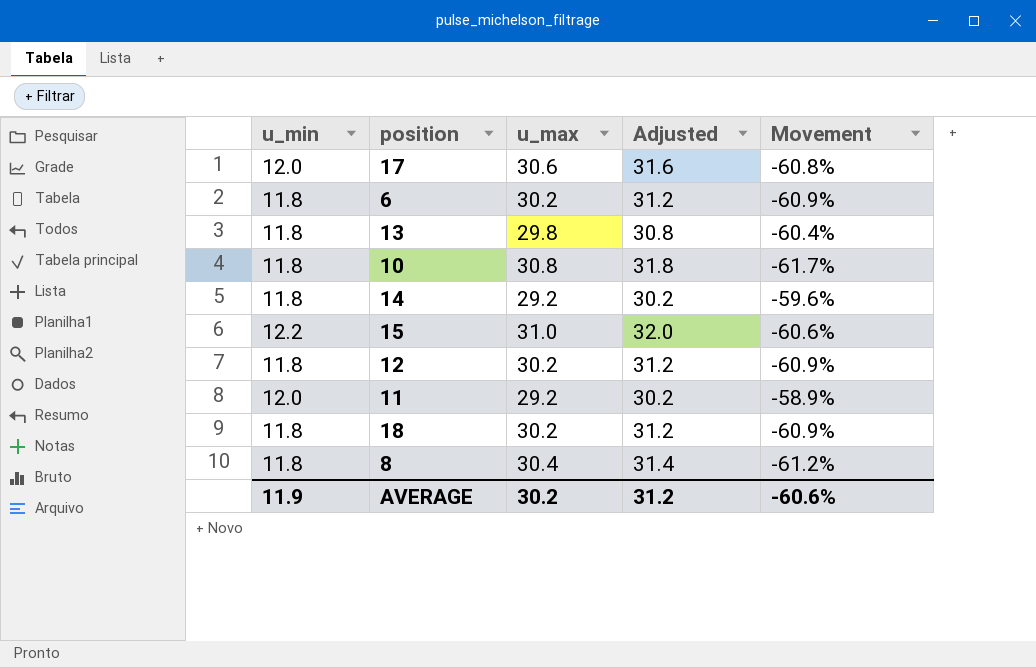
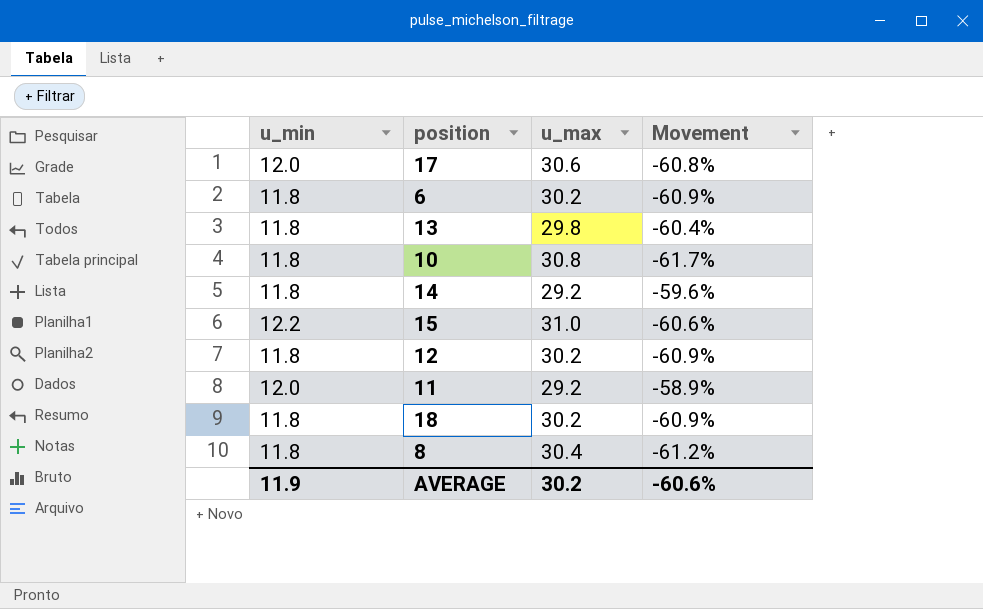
column Adjusted | formula: [u_max] + 1 -> none

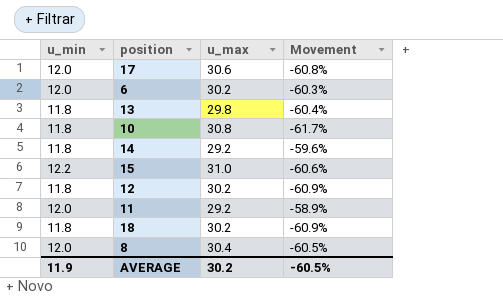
6 | u_min: 11.8 -> 12.0
6 | Movement: -60.9% -> -60.3%
8 | u_min: 11.8 -> 12.0
8 | Movement: -61.2% -> -60.5%
AVERAGE | Movement: -60.6% -> -60.5%

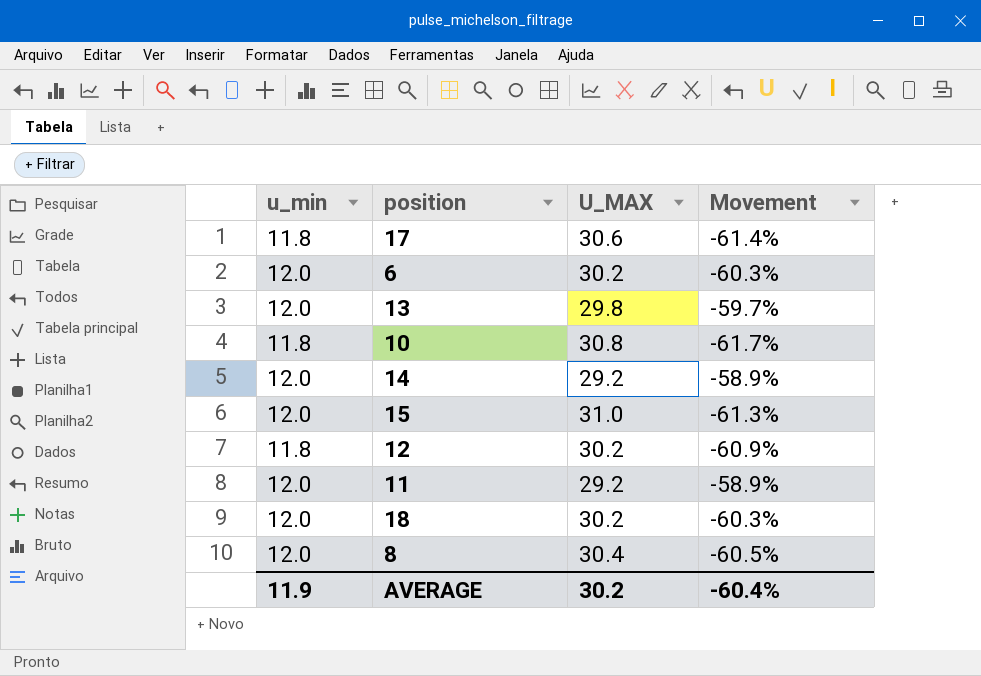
column name: u_max -> U_MAX
17 | u_min: 12.0 -> 11.8
17 | Movement: -60.8% -> -61.4%
13 | u_min: 11.8 -> 12.0
13 | Movement: -60.4% -> -59.7%
14 | u_min: 11.8 -> 12.0
14 | Movement: -59.6% -> -58.9%
15 | u_min: 12.2 -> 12.0
15 | Movement: -60.6% -> -61.3%
18 | u_min: 11.8 -> 12.0
18 | Movement: -60.9% -> -60.3%
AVERAGE | Movement: -60.5% -> -60.4%

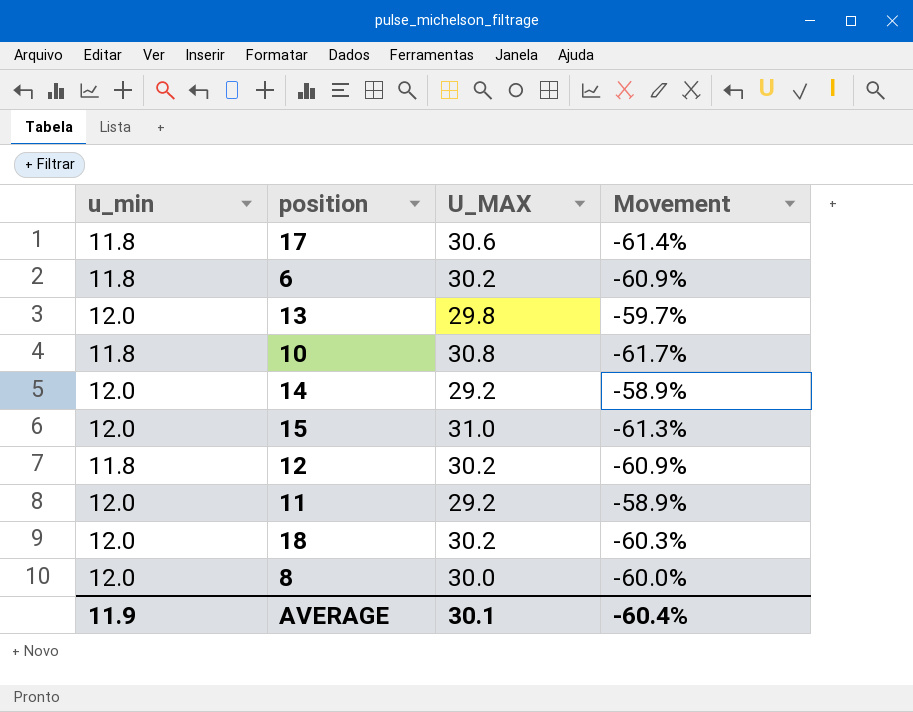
6 | u_min: 12.0 -> 11.8
6 | Movement: -60.3% -> -60.9%
8 | U_MAX: 30.4 -> 30.0
8 | Movement: -60.5% -> -60.0%
AVERAGE | U_MAX: 30.2 -> 30.1

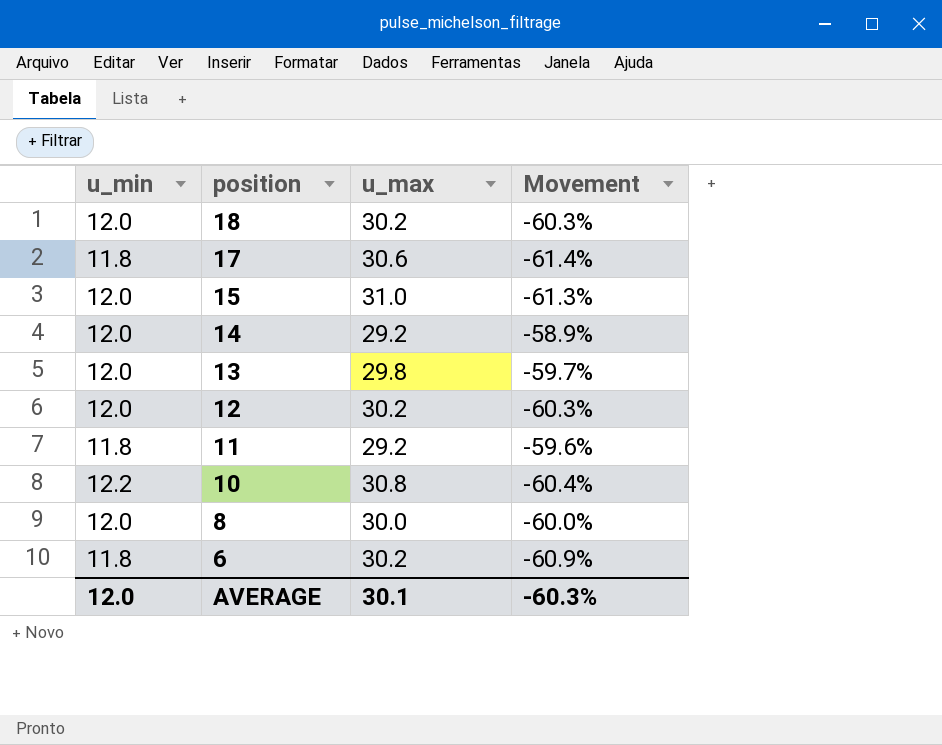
row order: none -> position descending
column name: U_MAX -> u_max
12 | u_min: 11.8 -> 12.0
12 | Movement: -60.9% -> -60.3%
11 | u_min: 12.0 -> 11.8
11 | Movement: -58.9% -> -59.6%
10 | u_min: 11.8 -> 12.2
10 | Movement: -61.7% -> -60.4%
AVERAGE | u_min: 11.9 -> 12.0
AVERAGE | Movement: -60.4% -> -60.3%

